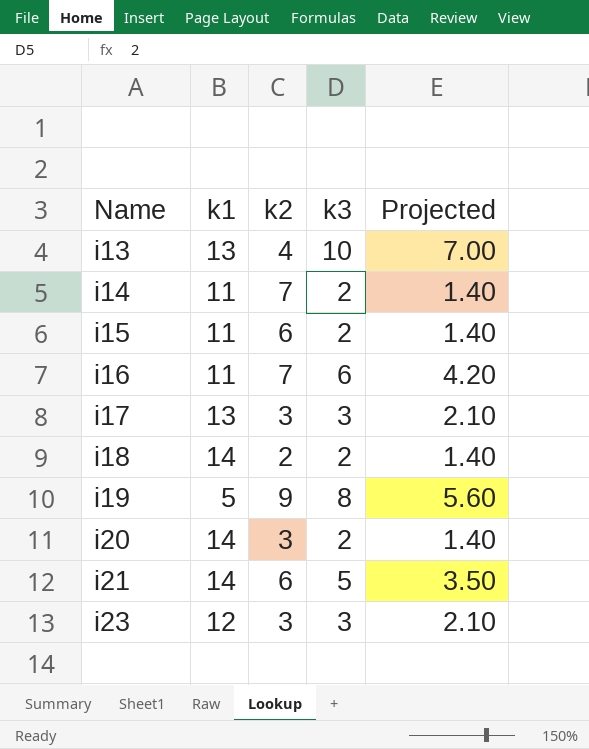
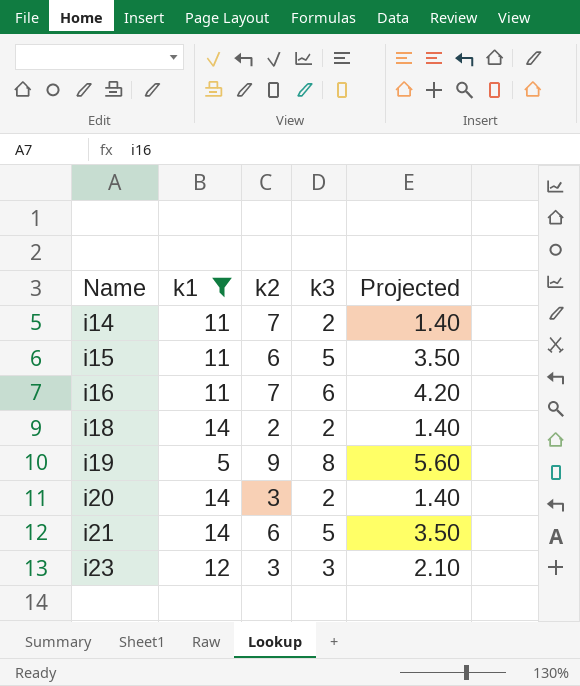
filter: none -> k1 != 13
i15 | k3: 2 -> 5
i15 | Projected: 1.40 -> 3.50

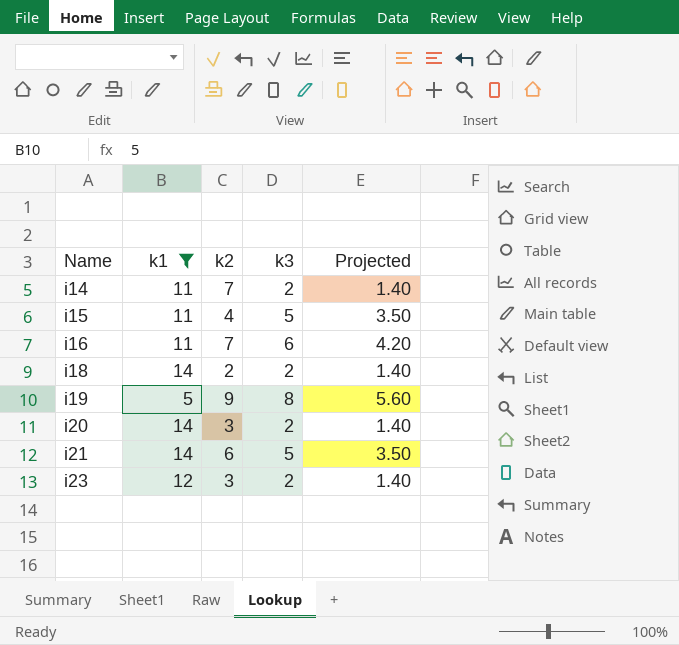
i15 | k2: 6 -> 4
i23 | k3: 3 -> 2
i23 | Projected: 2.10 -> 1.40

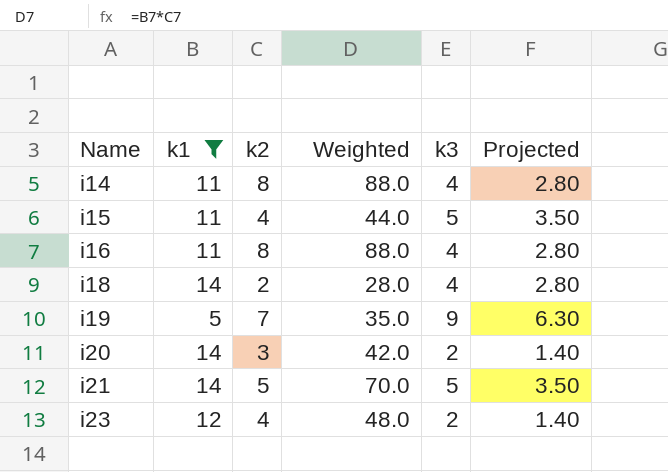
column Weighted | formula: none -> [k1] * [k2]
i14 | k2: 7 -> 8
i14 | k3: 2 -> 4
i14 | Projected: 1.40 -> 2.80
i16 | k2: 7 -> 8
i16 | k3: 6 -> 4
i16 | Projected: 4.20 -> 2.80
i18 | k3: 2 -> 4
i18 | Projected: 1.40 -> 2.80
i19 | k2: 9 -> 7
i19 | k3: 8 -> 9
i19 | Projected: 5.60 -> 6.30
i21 | k2: 6 -> 5
i23 | k2: 3 -> 4

